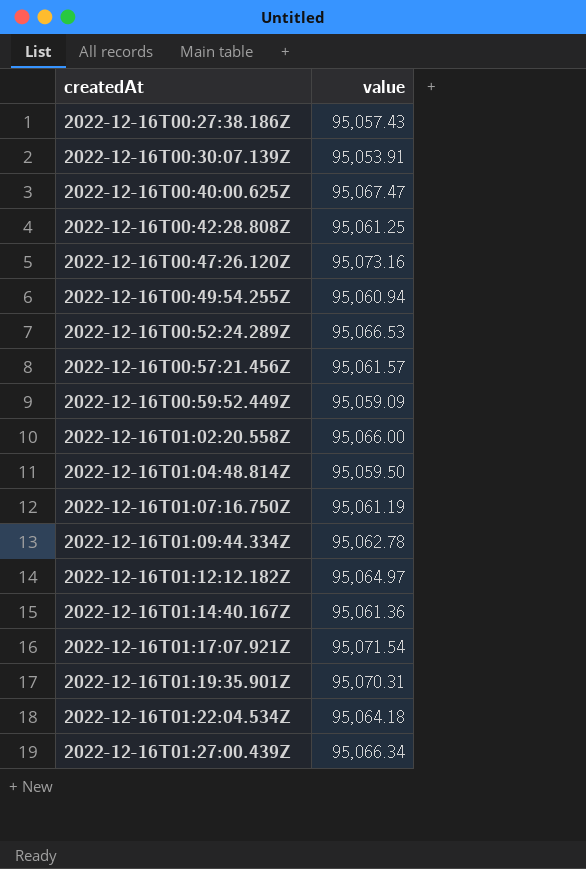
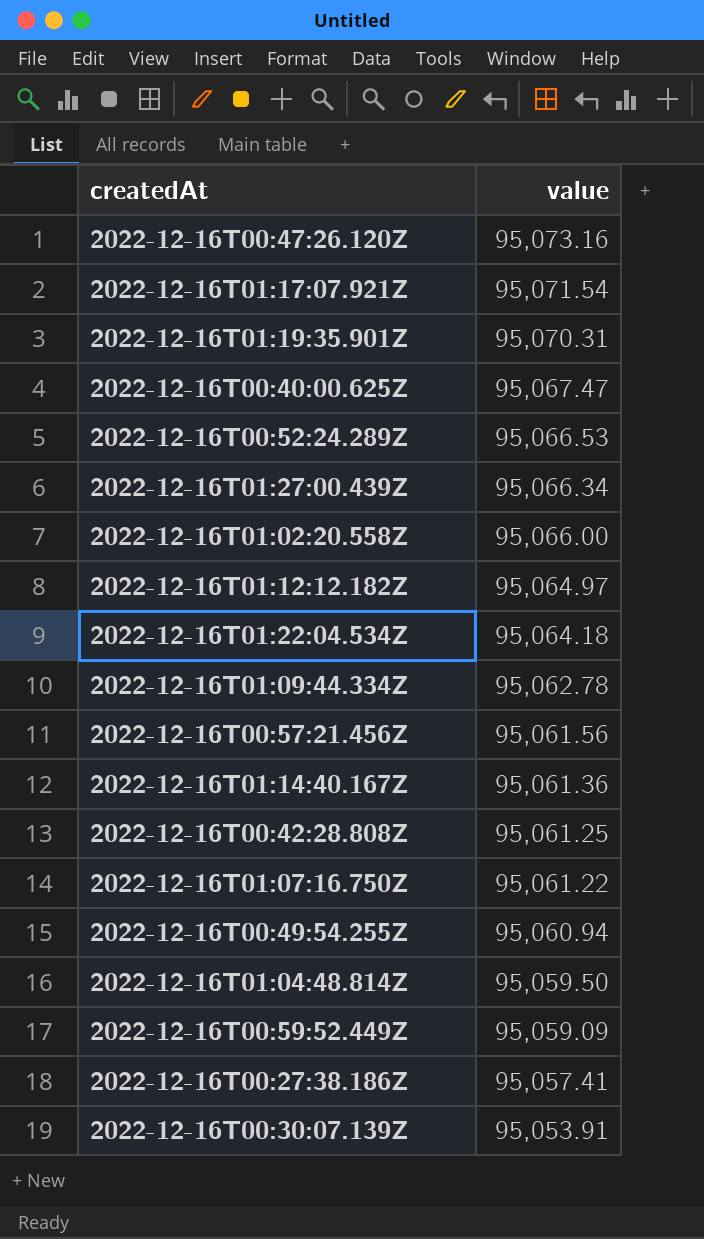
row order: createdAt ascending -> value descending
2022-12-16T00:57:21.456Z | value: 95,061.57 -> 95,061.56
2022-12-16T01:07:16.750Z | value: 95,061.19 -> 95,061.22
2022-12-16T00:27:38.186Z | value: 95,057.43 -> 95,057.41

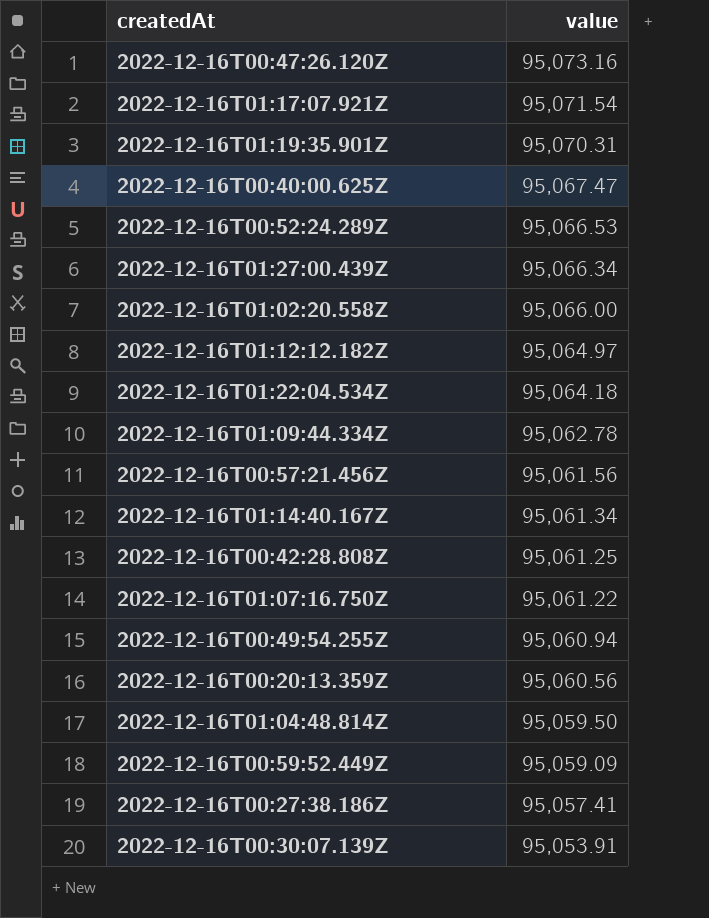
2022-12-16T01:14:40.167Z | value: 95,061.36 -> 95,061.34
row 2022-12-16T00:20:13.359Z: none -> 95,060.56

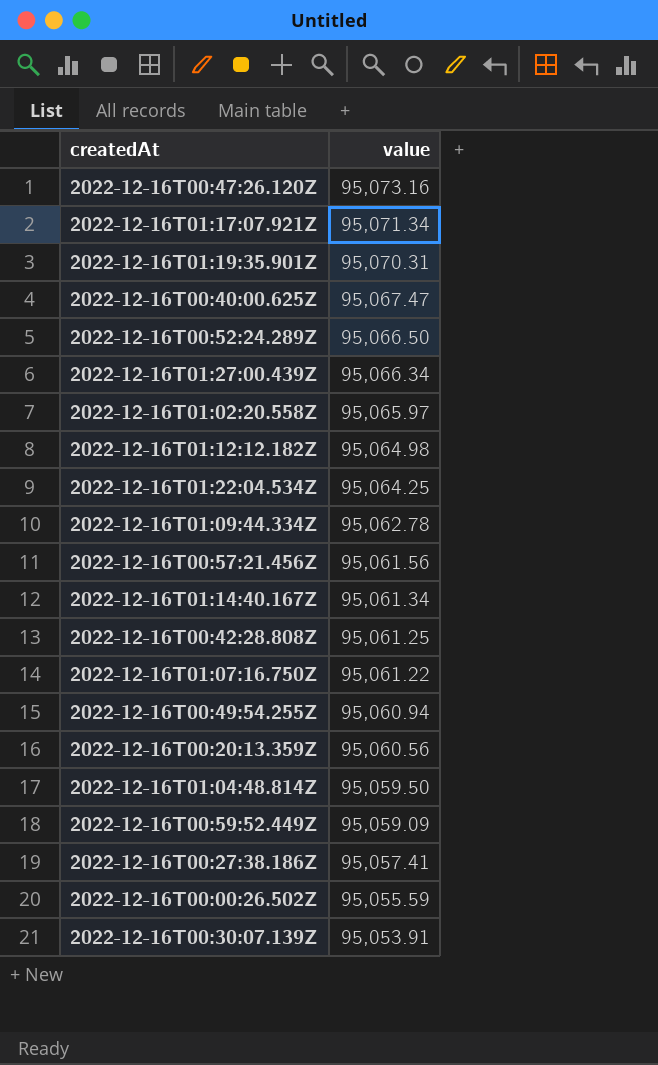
2022-12-16T01:17:07.921Z | value: 95,071.54 -> 95,071.34
2022-12-16T00:52:24.289Z | value: 95,066.53 -> 95,066.50
2022-12-16T01:02:20.558Z | value: 95,066.00 -> 95,065.97
2022-12-16T01:12:12.182Z | value: 95,064.97 -> 95,064.98
2022-12-16T01:22:04.534Z | value: 95,064.18 -> 95,064.25
row 2022-12-16T00:00:26.502Z: none -> 95,055.59

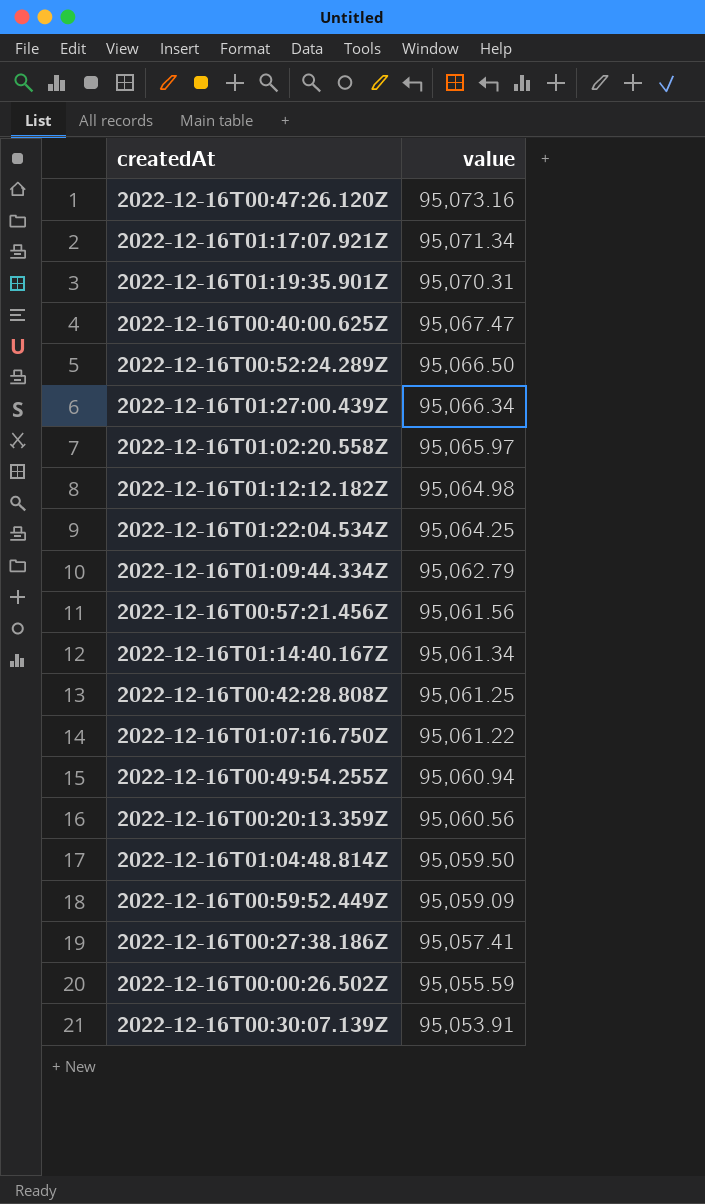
2022-12-16T01:09:44.334Z | value: 95,062.78 -> 95,062.79

